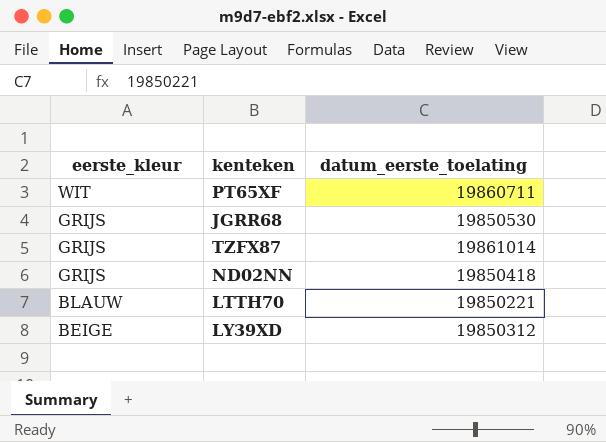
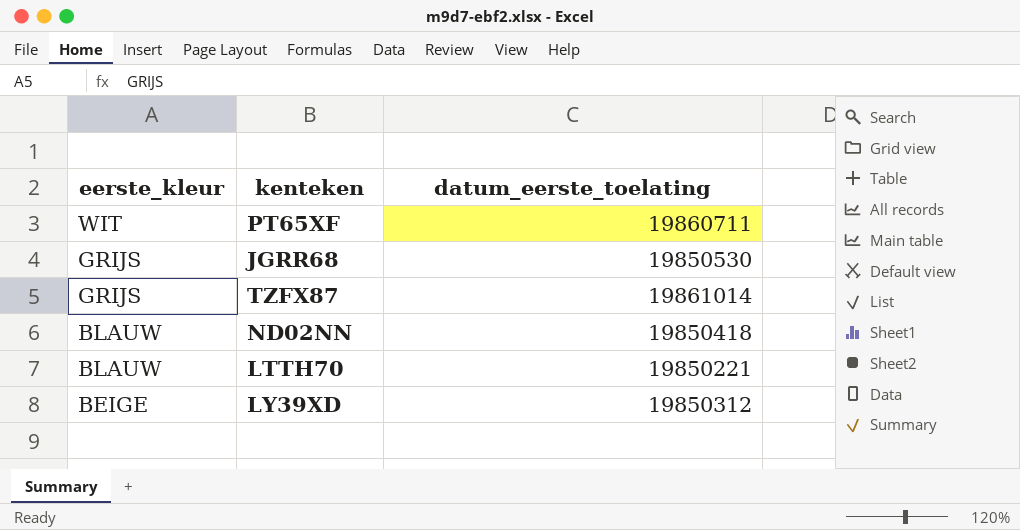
ND02NN | eerste_kleur: GRIJS -> BLAUW

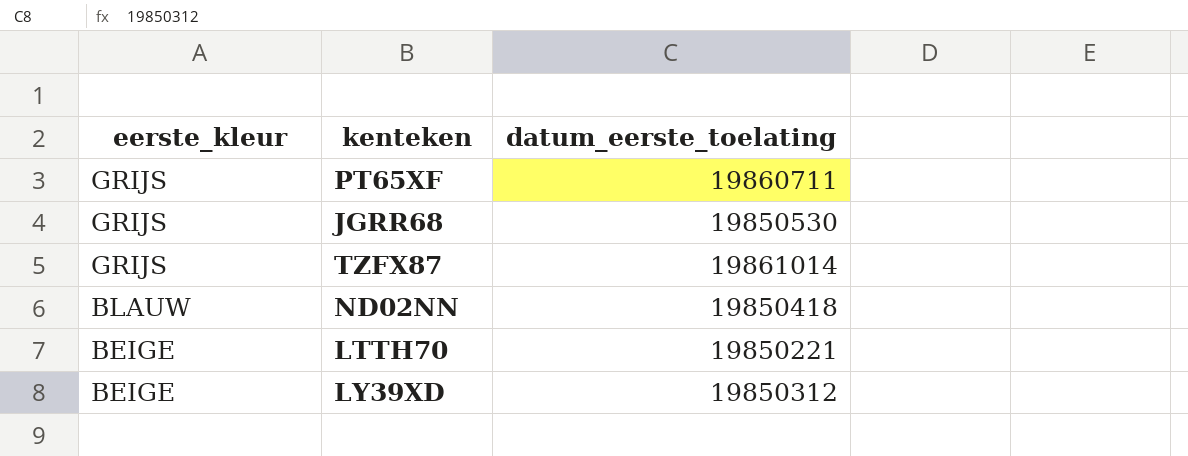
PT65XF | eerste_kleur: WIT -> GRIJS
LTTH70 | eerste_kleur: BLAUW -> BEIGE

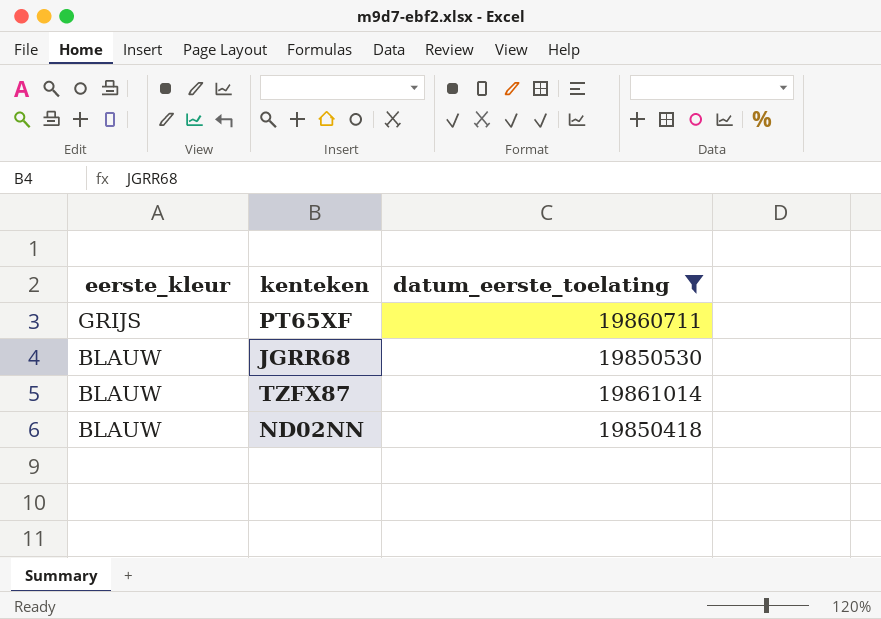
filter: none -> datum_eerste_toelating >= 19850418
JGRR68 | eerste_kleur: GRIJS -> BLAUW
TZFX87 | eerste_kleur: GRIJS -> BLAUW

